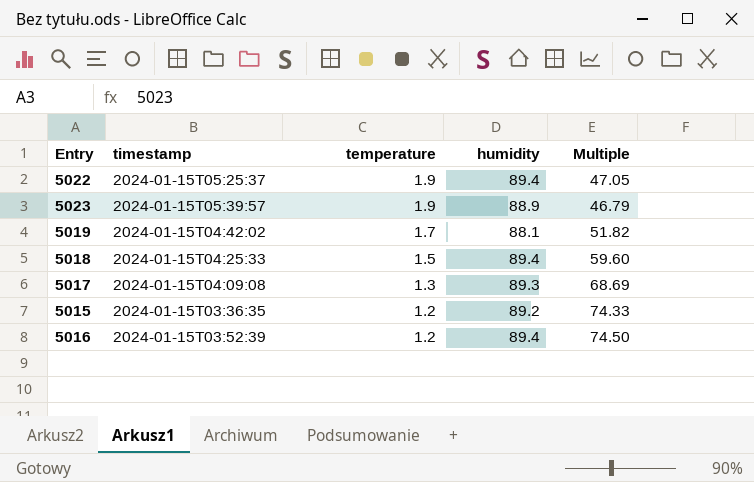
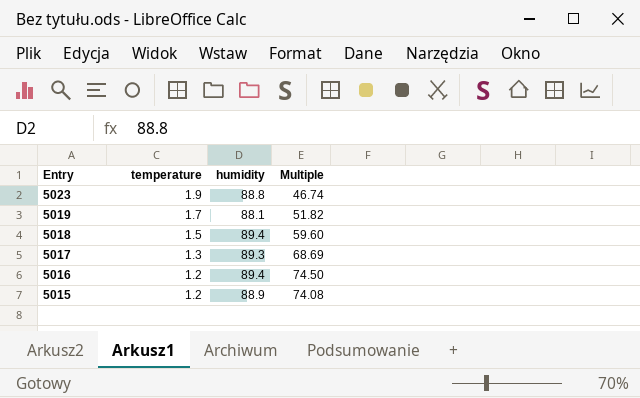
row order: temperature descending -> Entry descending
column timestamp | position: 2 -> none
row 5022: 2024-01-15T05:25:37 | 1.9 | 89.4 | 47.05 -> none
5023 | humidity: 88.9 -> 88.8
5023 | Multiple: 46.79 -> 46.74
5015 | humidity: 89.2 -> 88.9
5015 | Multiple: 74.33 -> 74.08

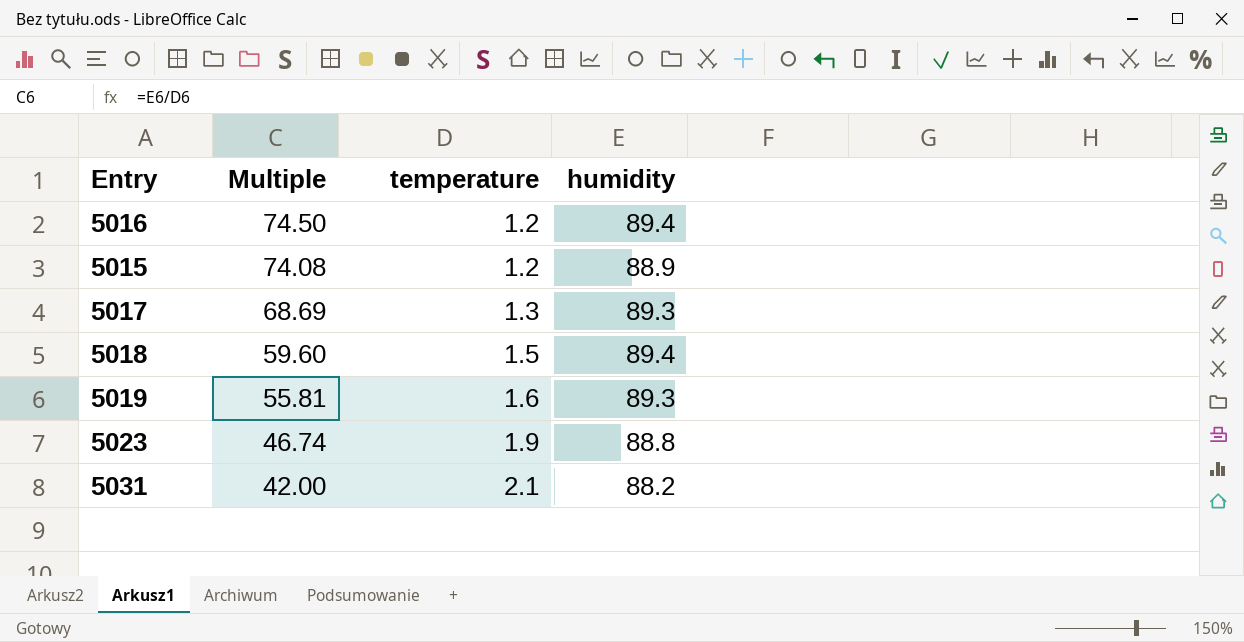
row order: Entry descending -> Multiple descending
column Multiple | position: 4 -> 2
5019 | Multiple: 51.82 -> 55.81
5019 | temperature: 1.7 -> 1.6
5019 | humidity: 88.1 -> 89.3
row 5031: none -> 42.00 | 2.1 | 88.2

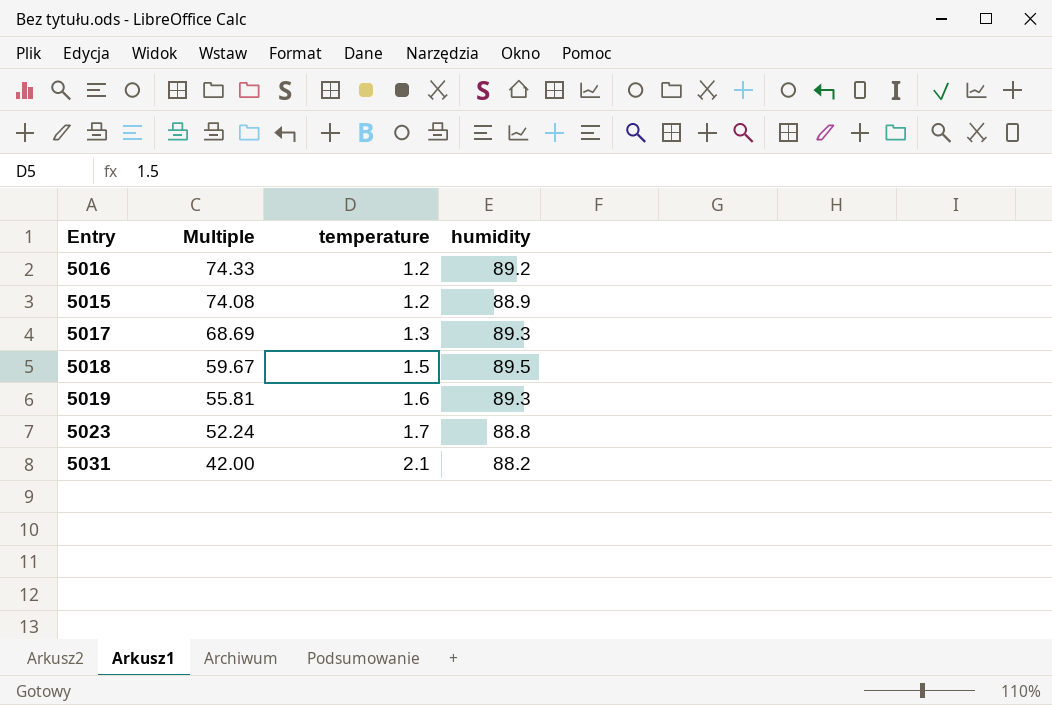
5016 | Multiple: 74.50 -> 74.33
5016 | humidity: 89.4 -> 89.2
5018 | Multiple: 59.60 -> 59.67
5018 | humidity: 89.4 -> 89.5
5023 | Multiple: 46.74 -> 52.24
5023 | temperature: 1.9 -> 1.7

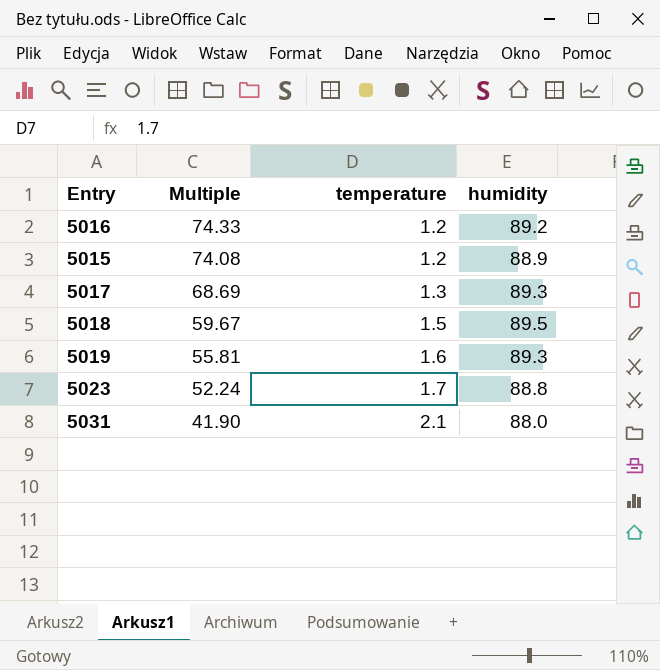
5031 | Multiple: 42.00 -> 41.90
5031 | humidity: 88.2 -> 88.0

